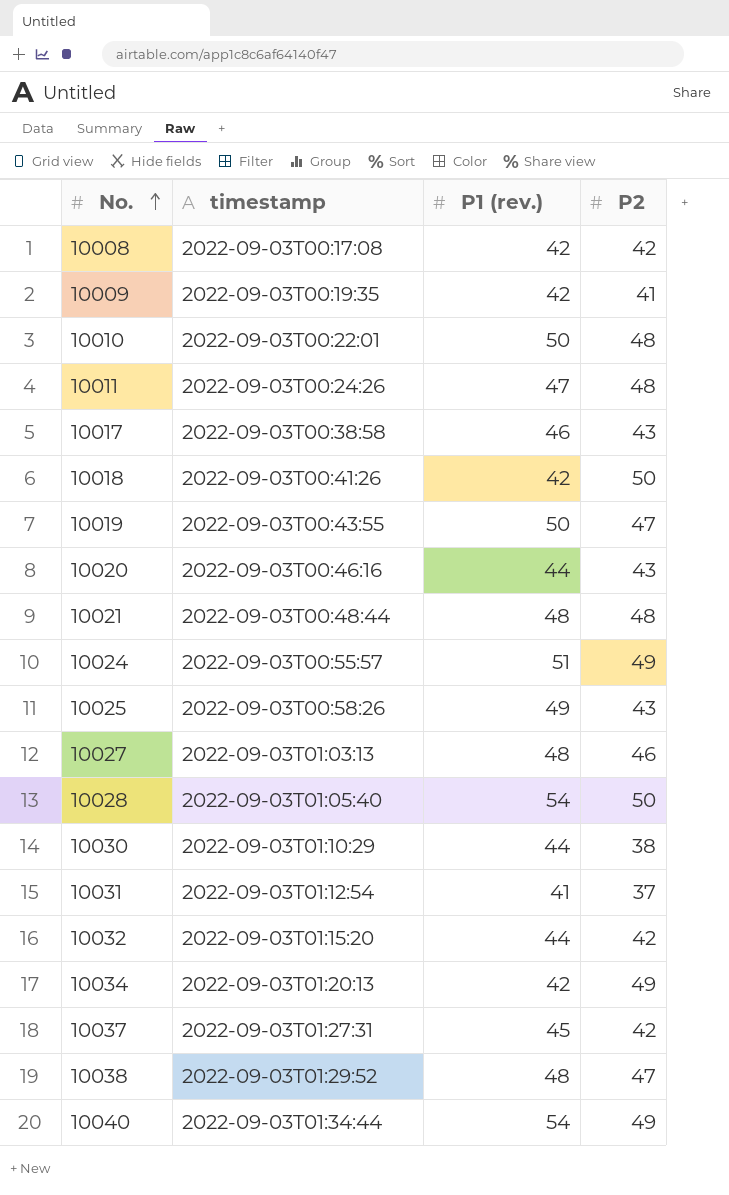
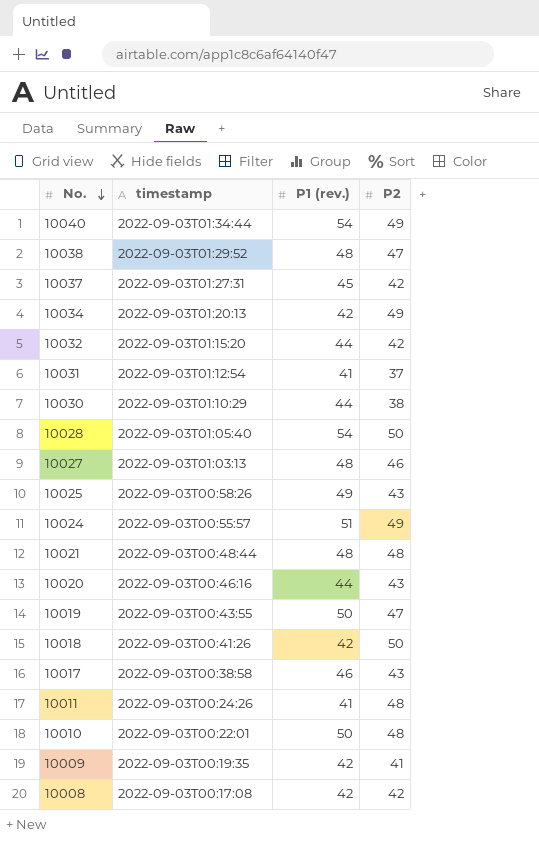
row order: No. ascending -> No. descending
10011 | P1 (rev.): 47 -> 41

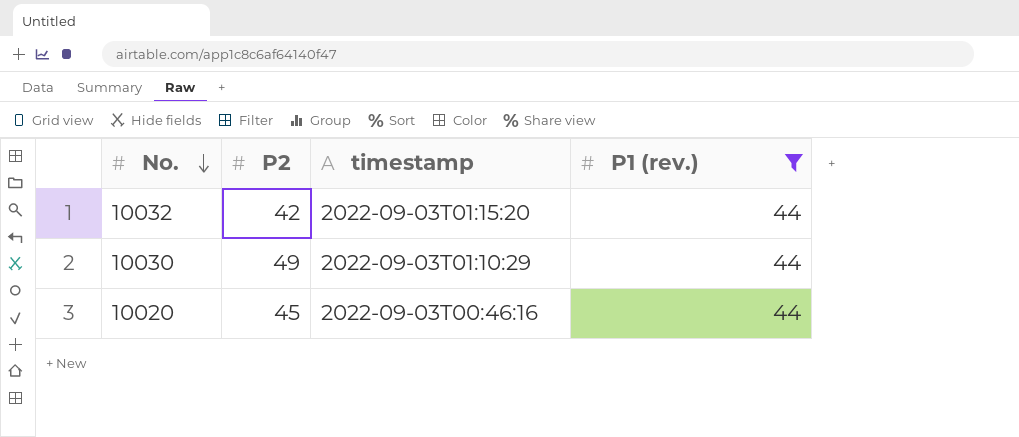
filter: none -> P1 (rev.) = 44
column P2 | position: 4 -> 2
10030 | P2: 38 -> 49
10020 | P2: 43 -> 45

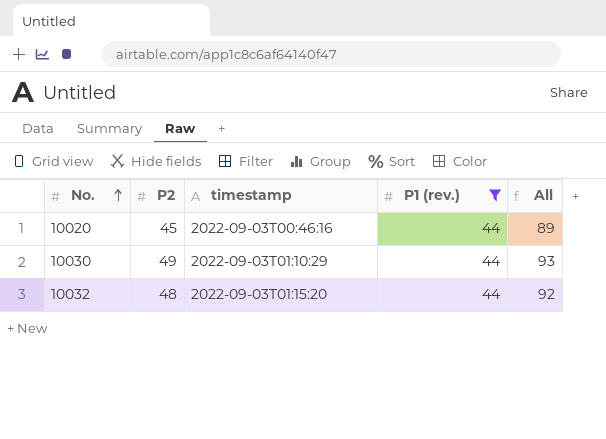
row order: No. descending -> No. ascending
column All | formula: none -> [P2] + [P1 (rev.)]
10032 | P2: 42 -> 48

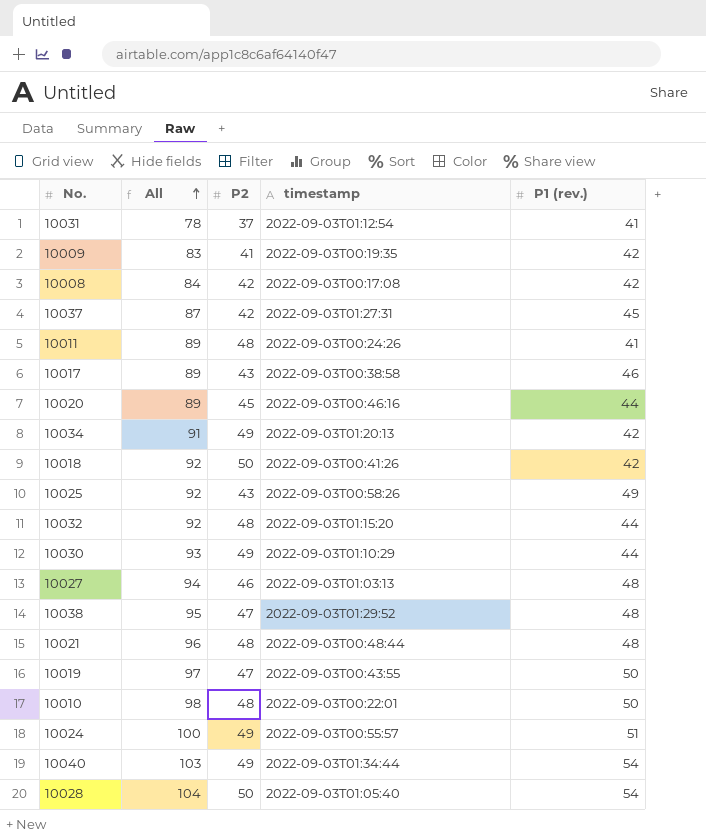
filter: P1 (rev.) = 44 -> none
row order: No. ascending -> All ascending
column All | position: 5 -> 2

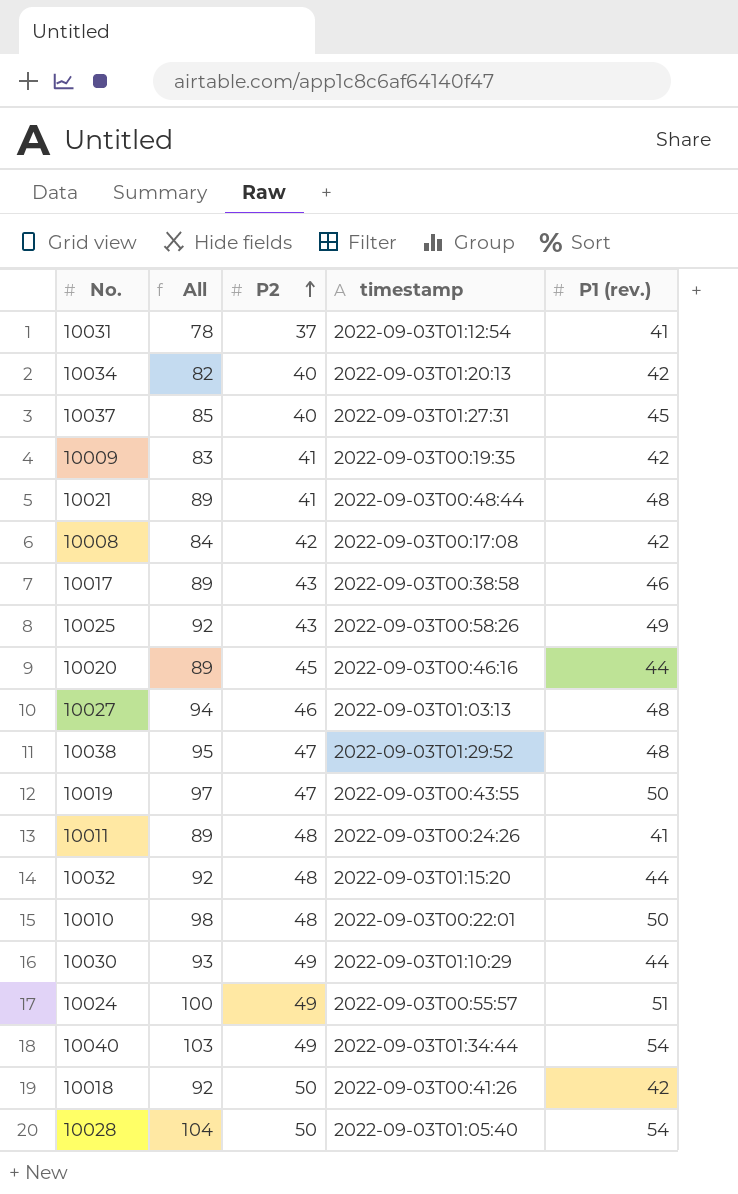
row order: All ascending -> P2 ascending
10034 | All: 91 -> 82
10034 | P2: 49 -> 40
10037 | All: 87 -> 85
10037 | P2: 42 -> 40
10021 | All: 96 -> 89
10021 | P2: 48 -> 41

